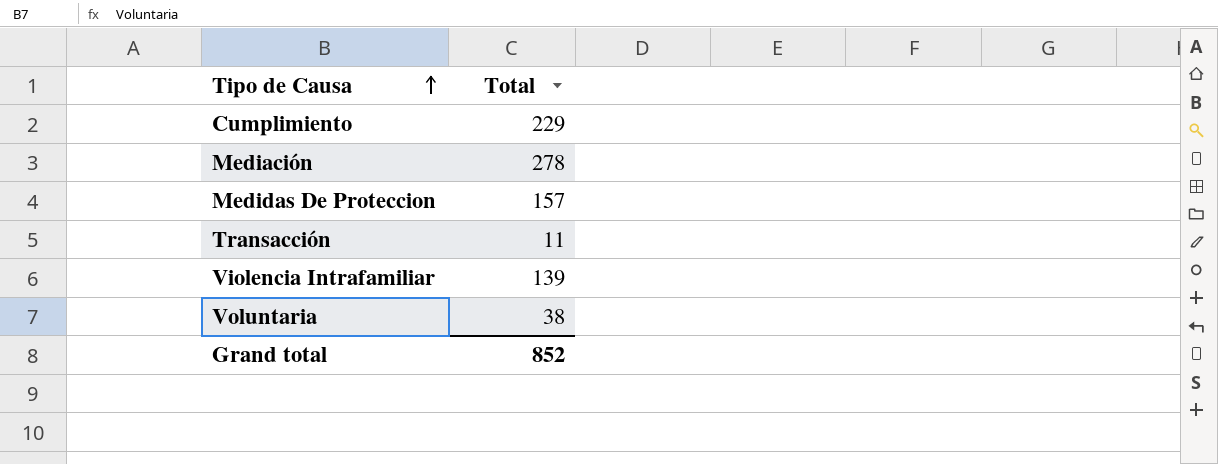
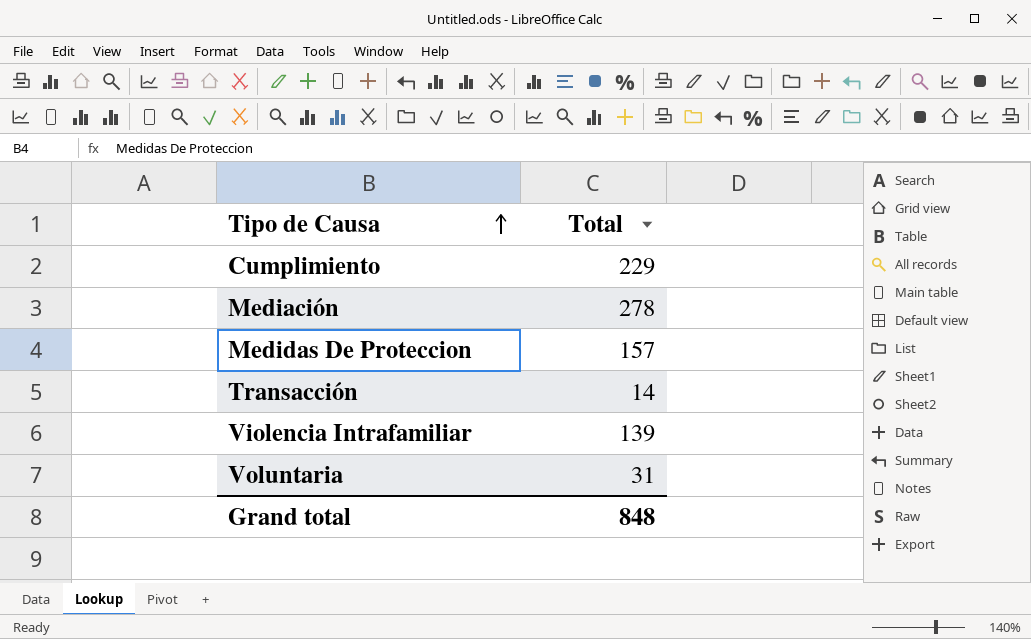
Transacción | Total: 11 -> 14
Voluntaria | Total: 38 -> 31
Grand total | Total: 852 -> 848

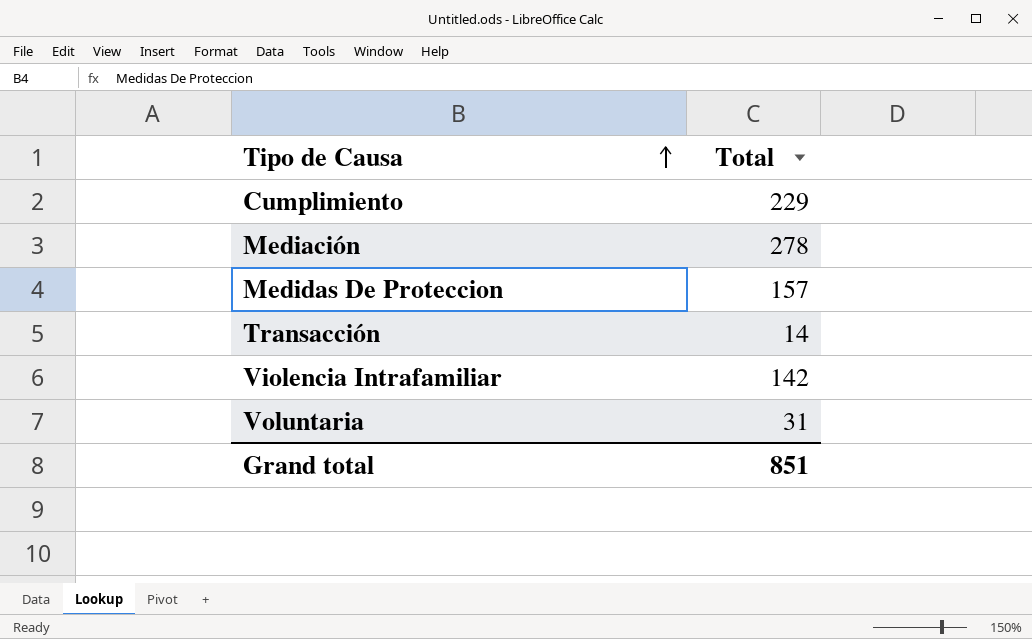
Violencia Intrafamiliar | Total: 139 -> 142
Grand total | Total: 848 -> 851

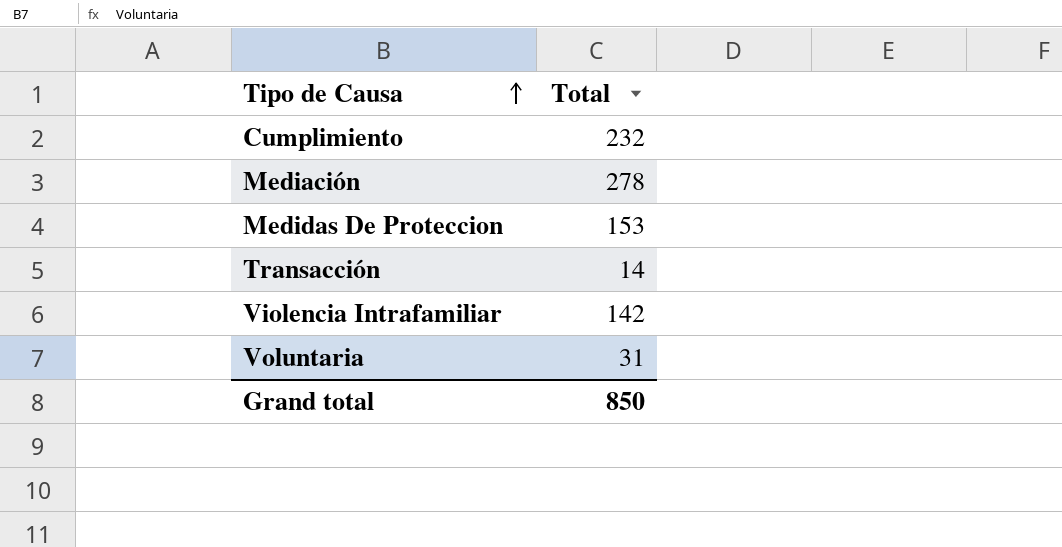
Cumplimiento | Total: 229 -> 232
Medidas De Proteccion | Total: 157 -> 153
Grand total | Total: 851 -> 850

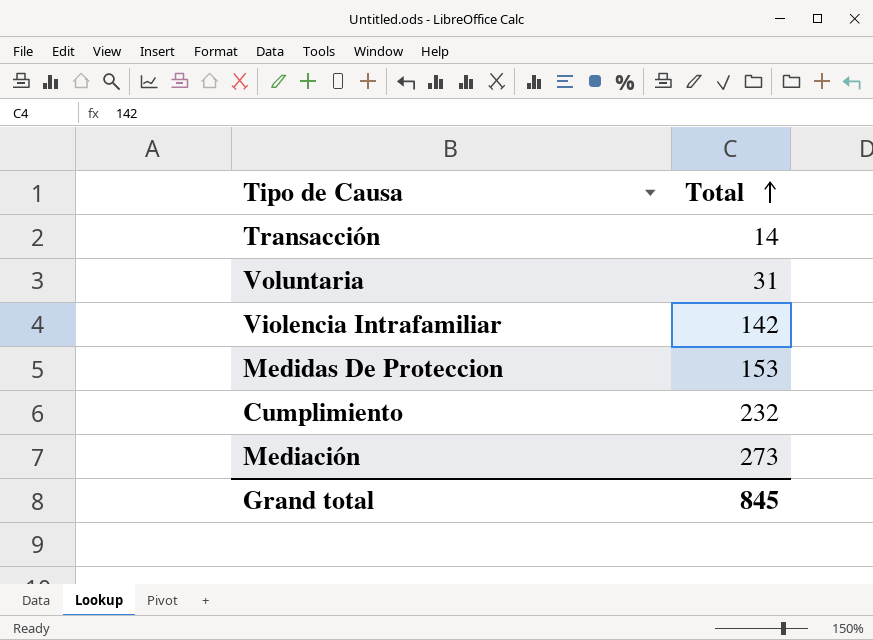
row order: Tipo de Causa ascending -> Total ascending
Mediación | Total: 278 -> 273
Grand total | Total: 850 -> 845

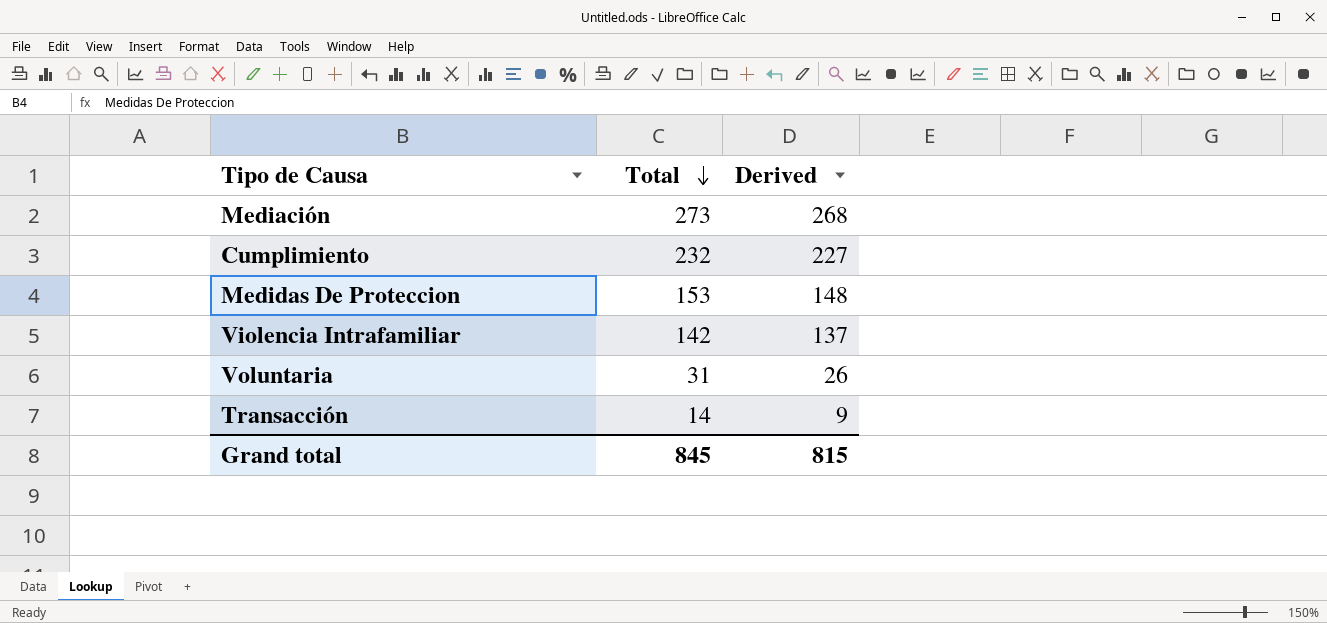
row order: Total ascending -> Total descending
column Derived | formula: none -> [Total] - 5

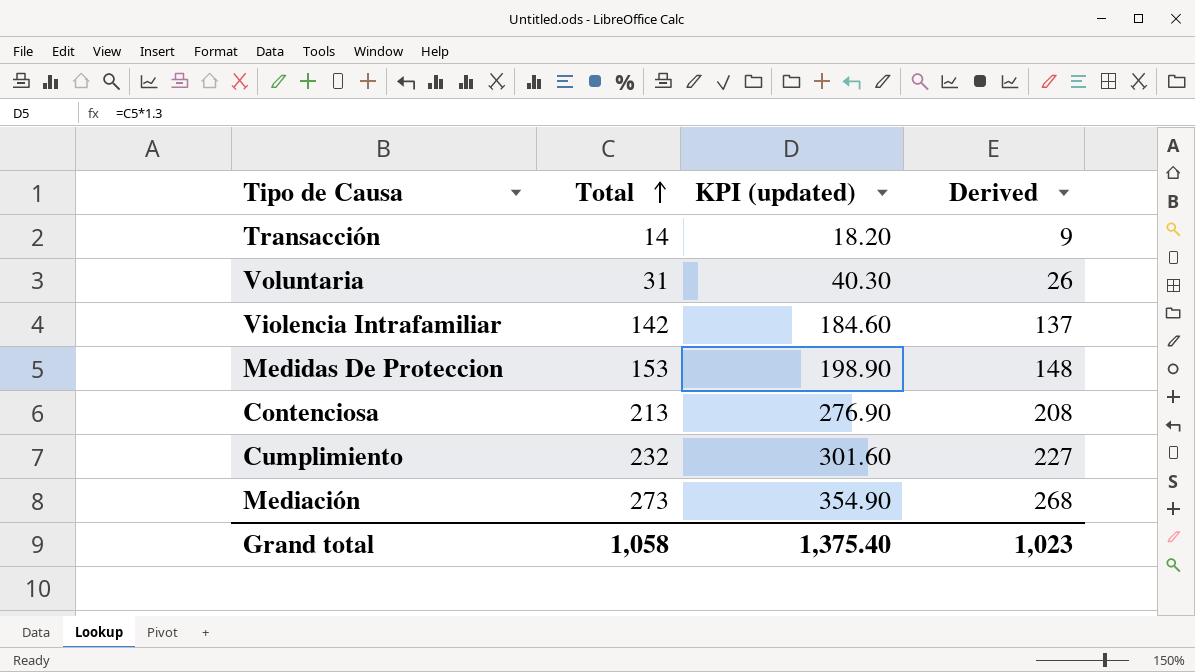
row order: Total descending -> Total ascending
column KPI (updated) | formula: none -> [Total] * 1.3
row Contenciosa: none -> 213 | 276.90 | 208
Grand total | Total: 845 -> 1,058
Grand total | Derived: 815 -> 1,023

